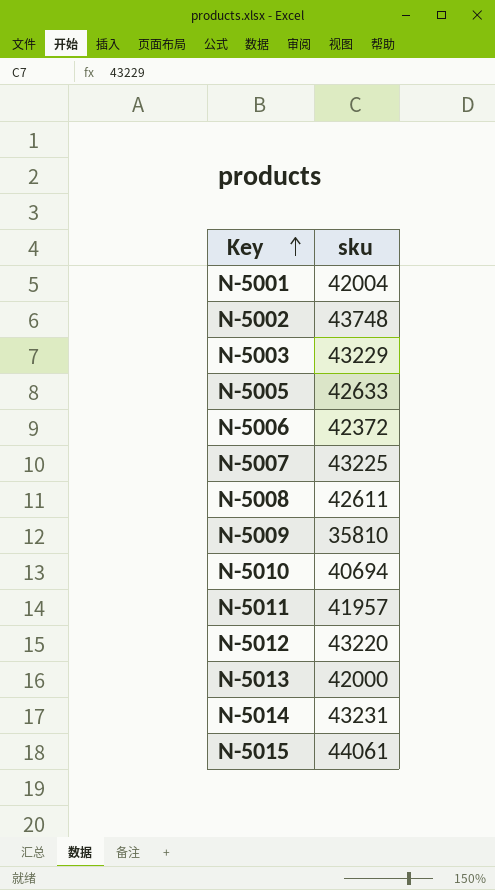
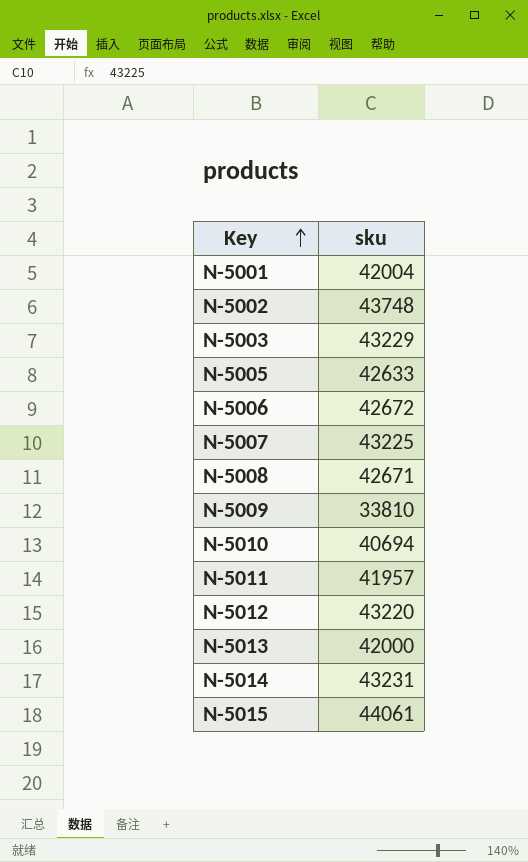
N-5006 | sku: 42372 -> 42672
N-5008 | sku: 42611 -> 42671
N-5009 | sku: 35810 -> 33810

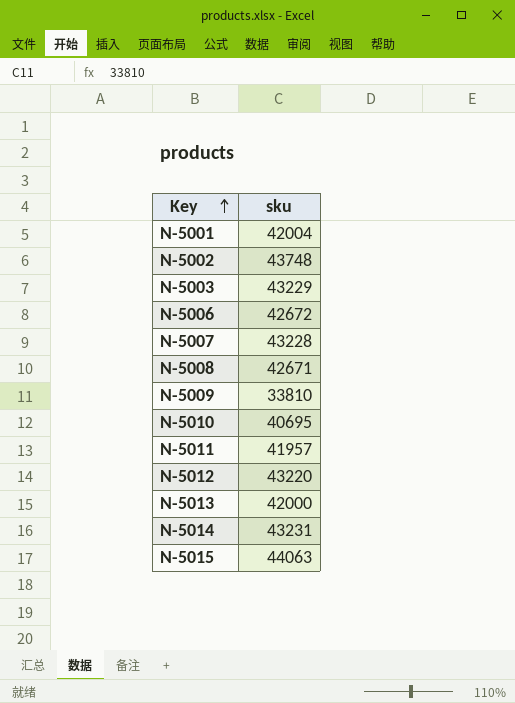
row N-5005: 42633 -> none
N-5007 | sku: 43225 -> 43228
N-5010 | sku: 40694 -> 40695
N-5015 | sku: 44061 -> 44063

